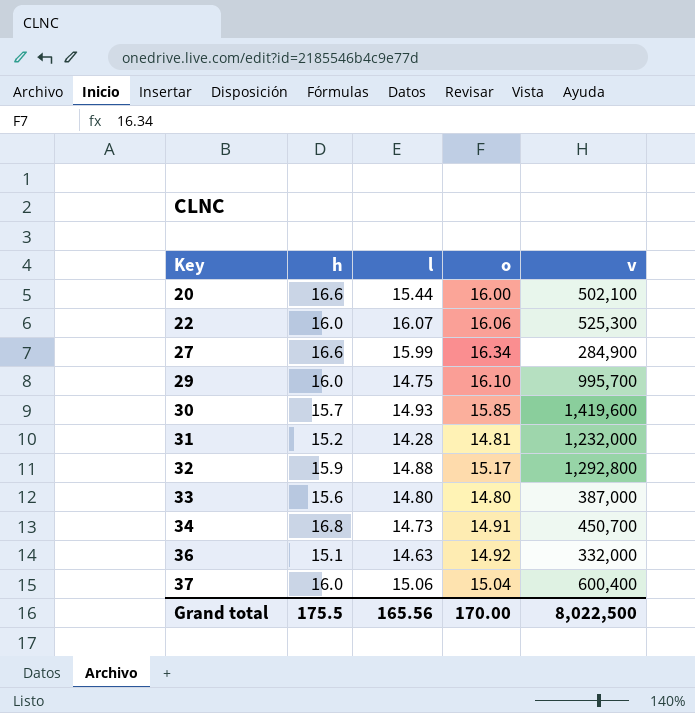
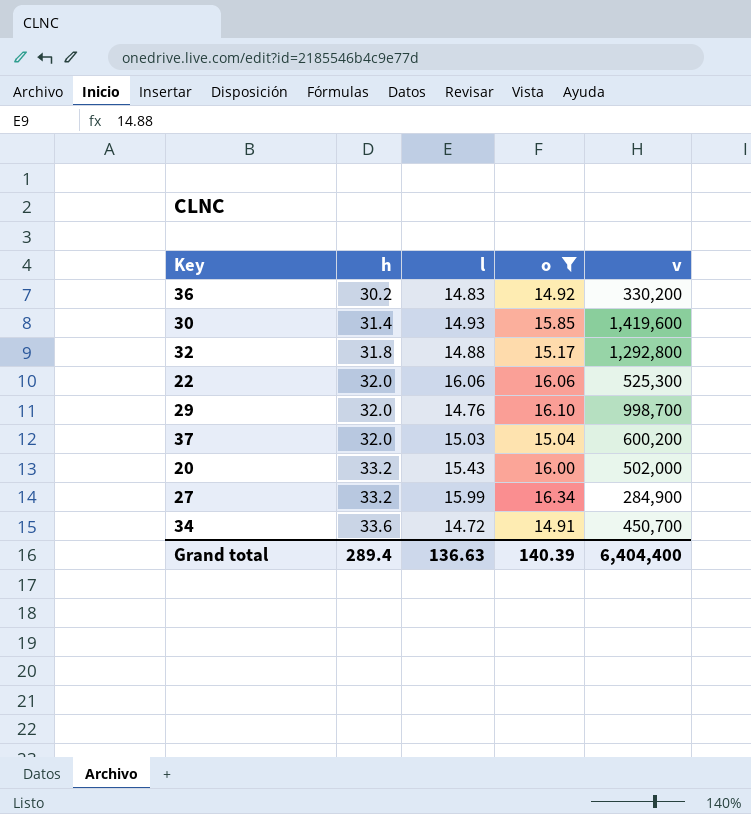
filter: none -> o >= 14.91
row order: Key ascending -> h ascending
36 | h: 15.1 -> 30.2
36 | l: 14.63 -> 14.83
36 | v: 332,000 -> 330,200
30 | h: 15.7 -> 31.4
32 | h: 15.9 -> 31.8
22 | h: 16.0 -> 32.0
22 | l: 16.07 -> 16.06
29 | h: 16.0 -> 32.0
29 | l: 14.75 -> 14.76
29 | v: 995,700 -> 998,700
37 | h: 16.0 -> 32.0
37 | l: 15.06 -> 15.03
37 | v: 600,400 -> 600,200
20 | h: 16.6 -> 33.2
20 | l: 15.44 -> 15.43
20 | v: 502,100 -> 502,000
27 | h: 16.6 -> 33.2
34 | h: 16.8 -> 33.6
34 | l: 14.73 -> 14.72
Grand total | h: 175.5 -> 289.4
Grand total | l: 165.56 -> 136.63
Grand total | o: 170.00 -> 140.39
Grand total | v: 8,022,500 -> 6,404,400

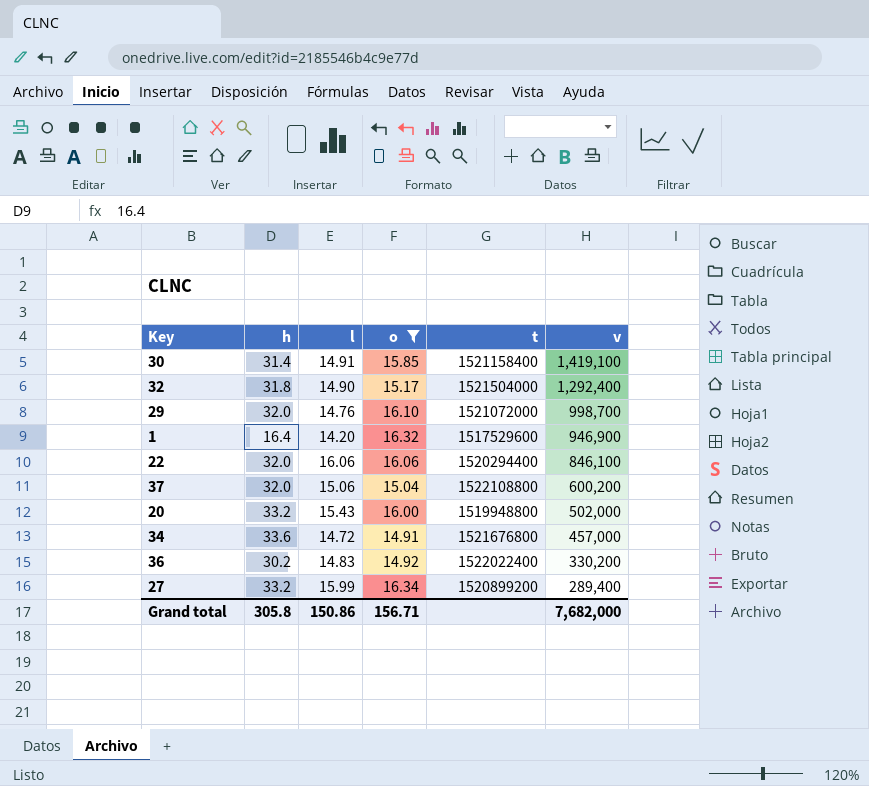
row order: h ascending -> v descending
column t | position: none -> 5
30 | l: 14.93 -> 14.91
30 | v: 1,419,600 -> 1,419,100
32 | l: 14.88 -> 14.90
32 | v: 1,292,800 -> 1,292,400
row 1: none -> 16.4 | 14.20 | 16.32 | 1517529600 | 946,900
22 | v: 525,300 -> 846,100
37 | l: 15.03 -> 15.06
34 | v: 450,700 -> 457,000
27 | v: 284,900 -> 289,400
Grand total | h: 289.4 -> 305.8
Grand total | l: 136.63 -> 150.86
Grand total | o: 140.39 -> 156.71
Grand total | v: 6,404,400 -> 7,682,000

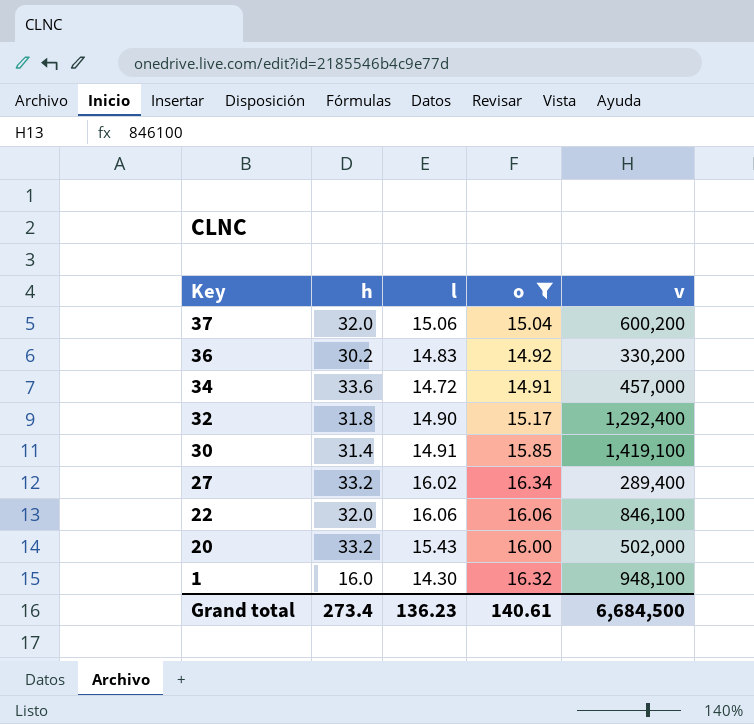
row order: v descending -> Key descending
column t | position: 5 -> none
row 29: 32.0 | 14.76 | 16.10 | 1521072000 | 998,700 -> none
27 | l: 15.99 -> 16.02
1 | h: 16.4 -> 16.0
1 | l: 14.20 -> 14.30
1 | v: 946,900 -> 948,100
Grand total | h: 305.8 -> 273.4
Grand total | l: 150.86 -> 136.23
Grand total | o: 156.71 -> 140.61
Grand total | v: 7,682,000 -> 6,684,500

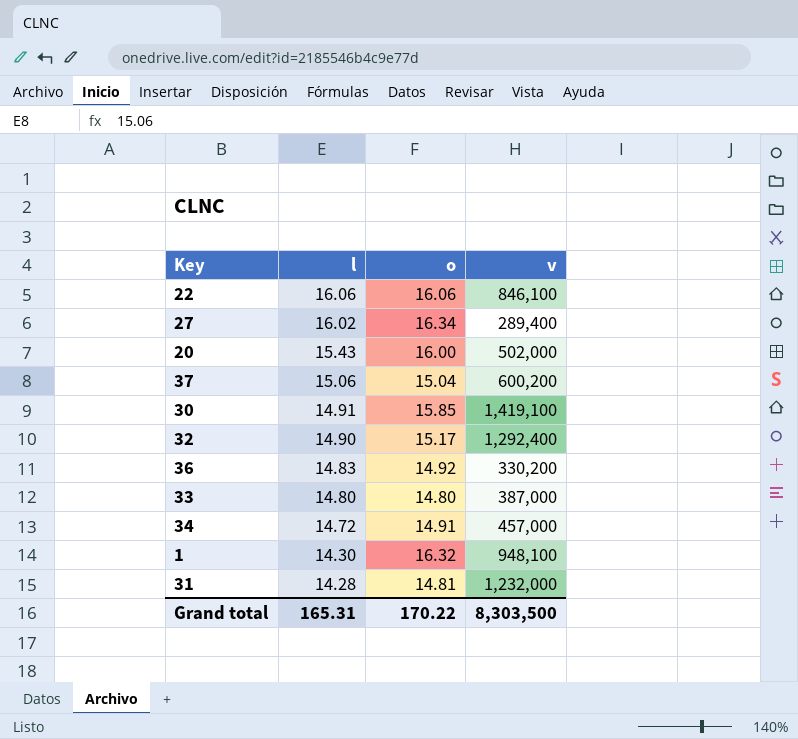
filter: o >= 14.91 -> none
row order: Key descending -> l descending
column h | position: 2 -> none
Grand total | l: 136.23 -> 165.31
Grand total | o: 140.61 -> 170.22
Grand total | v: 6,684,500 -> 8,303,500

